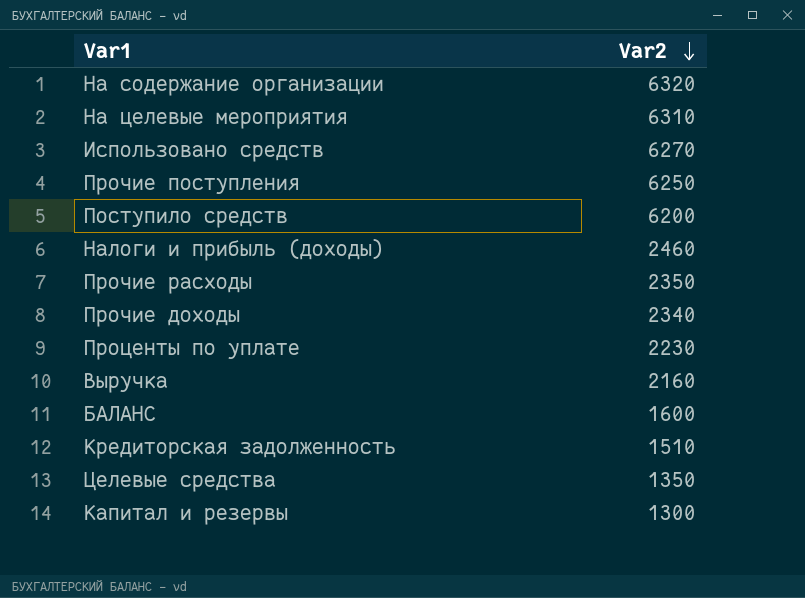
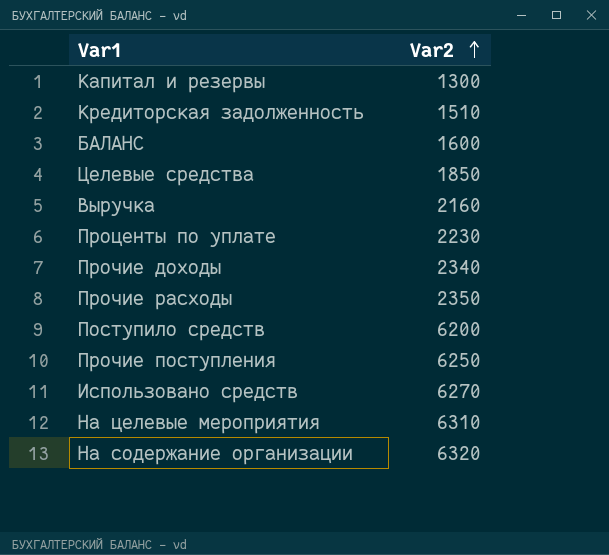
row order: Var2 descending -> Var2 ascending
row Налоги и прибыль (доходы): 2460 -> none
Целевые средства | Var2: 1350 -> 1850

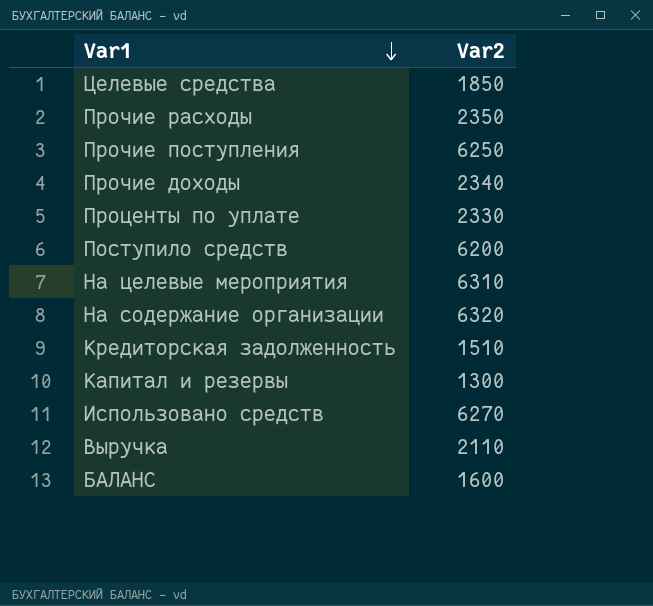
row order: Var2 ascending -> Var1 descending
Проценты по уплате | Var2: 2230 -> 2330
Выручка | Var2: 2160 -> 2110

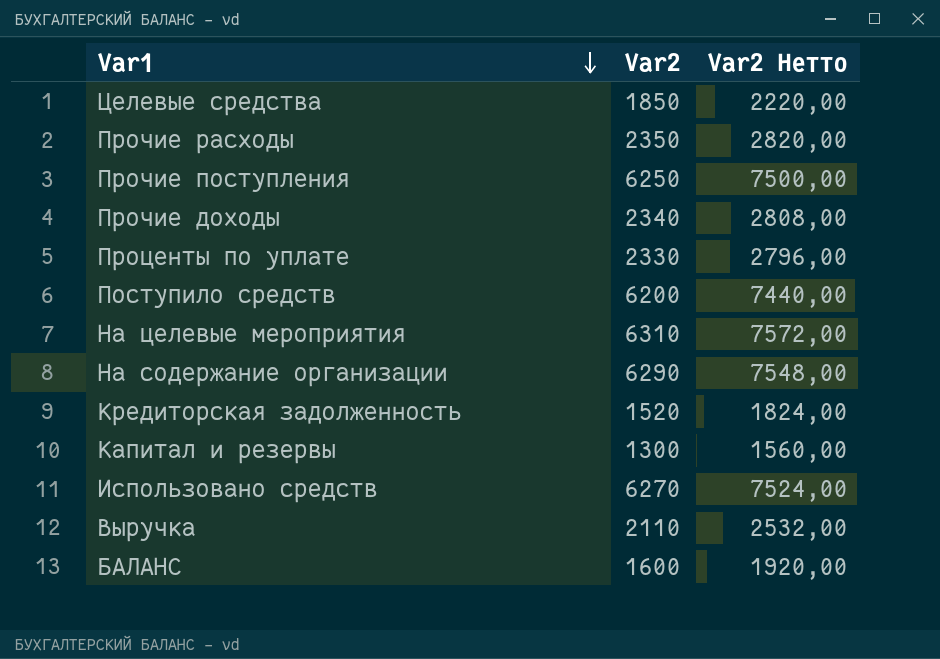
column Var2 Нетто | formula: none -> [Var2] * 1,2
На содержание организации | Var2: 6320 -> 6290
Кредиторская задолженность | Var2: 1510 -> 1520

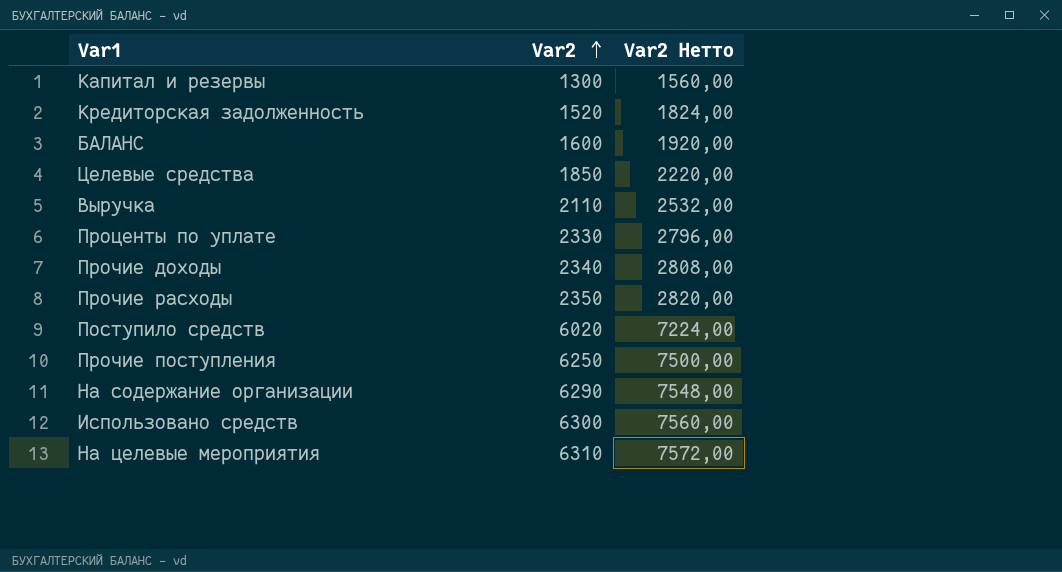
row order: Var1 descending -> Var2 ascending
Поступило средств | Var2: 6200 -> 6020
Поступило средств | Var2 Нетто: 7440,00 -> 7224,00
Использовано средств | Var2: 6270 -> 6300
Использовано средств | Var2 Нетто: 7524,00 -> 7560,00

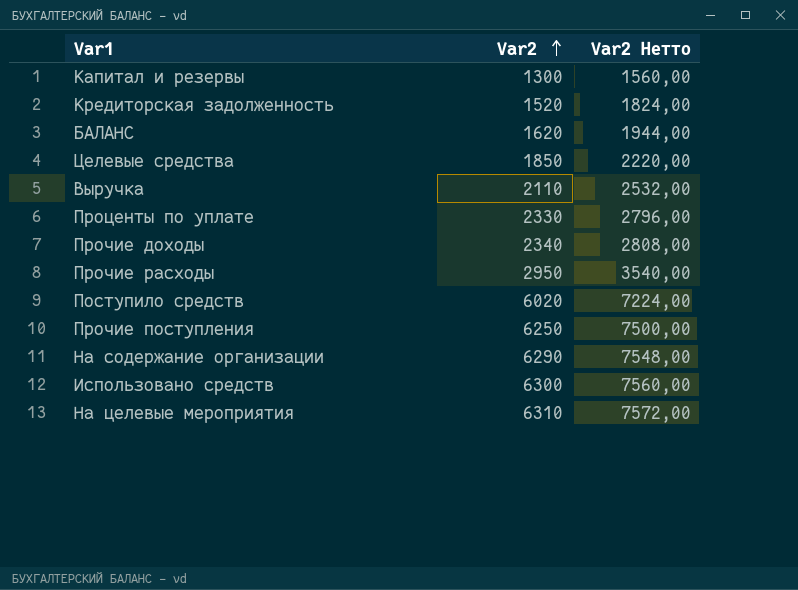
БАЛАНС | Var2: 1600 -> 1620
БАЛАНС | Var2 Нетто: 1920,00 -> 1944,00
Прочие расходы | Var2: 2350 -> 2950
Прочие расходы | Var2 Нетто: 2820,00 -> 3540,00

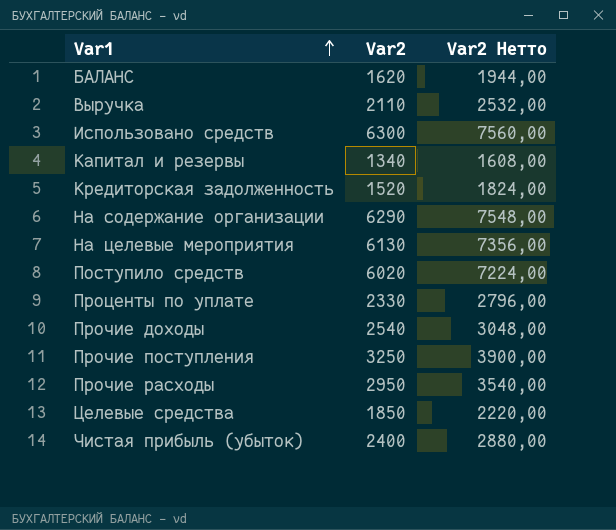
row order: Var2 ascending -> Var1 ascending
Капитал и резервы | Var2: 1300 -> 1340
Капитал и резервы | Var2 Нетто: 1560,00 -> 1608,00
На целевые мероприятия | Var2: 6310 -> 6130
На целевые мероприятия | Var2 Нетто: 7572,00 -> 7356,00
Прочие доходы | Var2: 2340 -> 2540
Прочие доходы | Var2 Нетто: 2808,00 -> 3048,00
Прочие поступления | Var2: 6250 -> 3250
Прочие поступления | Var2 Нетто: 7500,00 -> 3900,00
row Чистая прибыль (убыток): none -> 2400 | 2880,00

